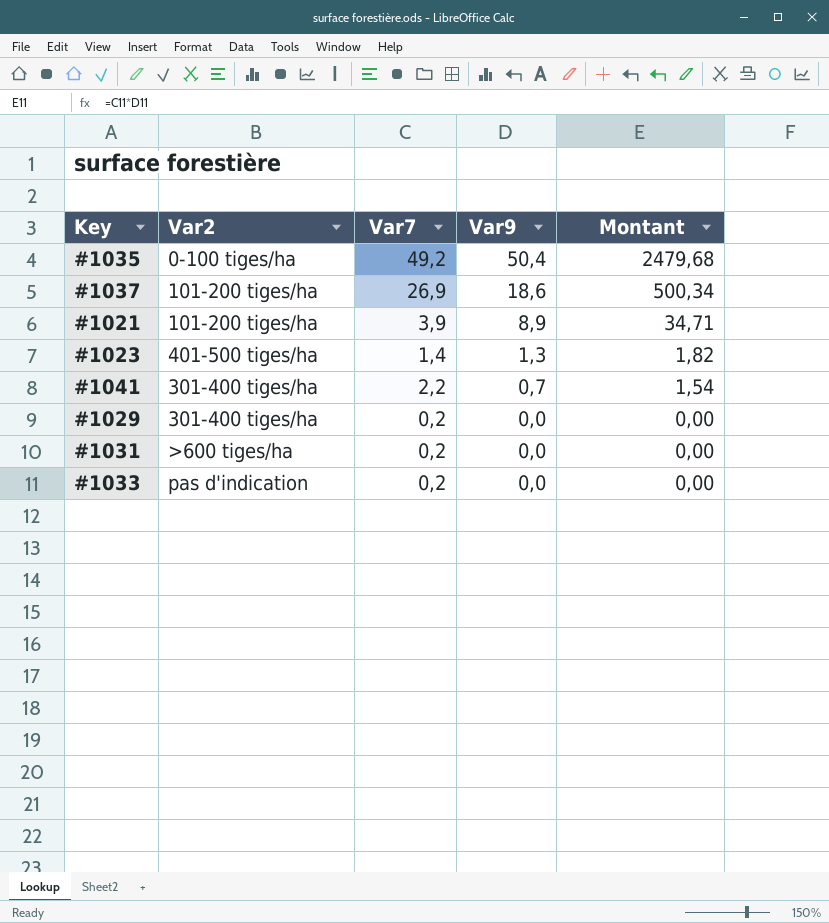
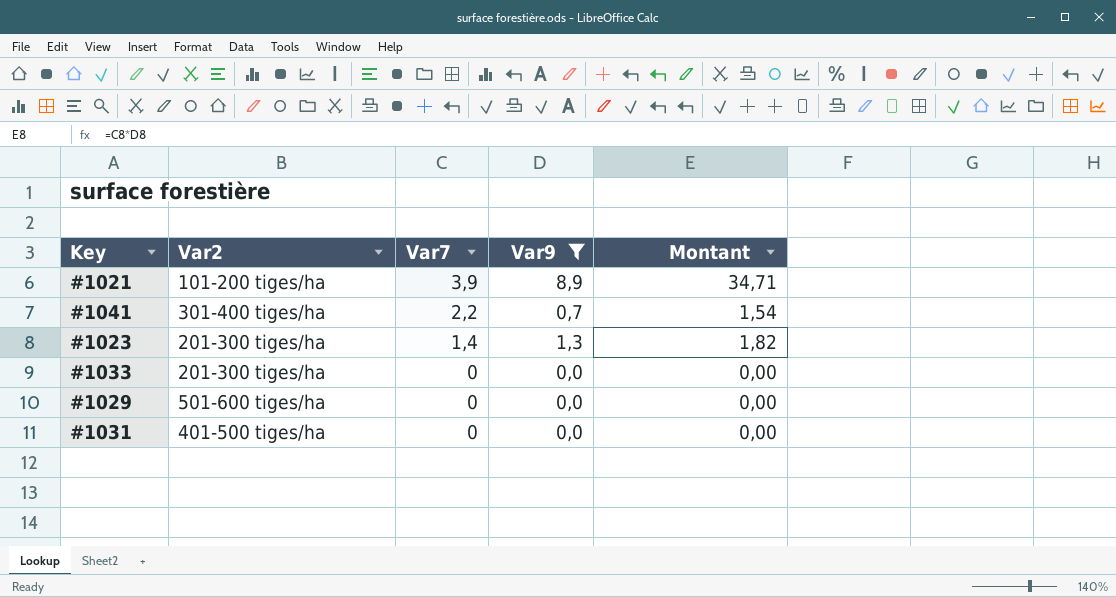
filter: none -> Var9 <= 8,9
row order: Var9 descending -> Var7 descending
#1023 | Var2: 401-500 tiges/ha -> 201-300 tiges/ha
#1033 | Var2: pas d'indication -> 201-300 tiges/ha
#1033 | Var7: 0,2 -> 0
#1029 | Var2: 301-400 tiges/ha -> 501-600 tiges/ha
#1029 | Var7: 0,2 -> 0
#1031 | Var2: >600 tiges/ha -> 401-500 tiges/ha
#1031 | Var7: 0,2 -> 0

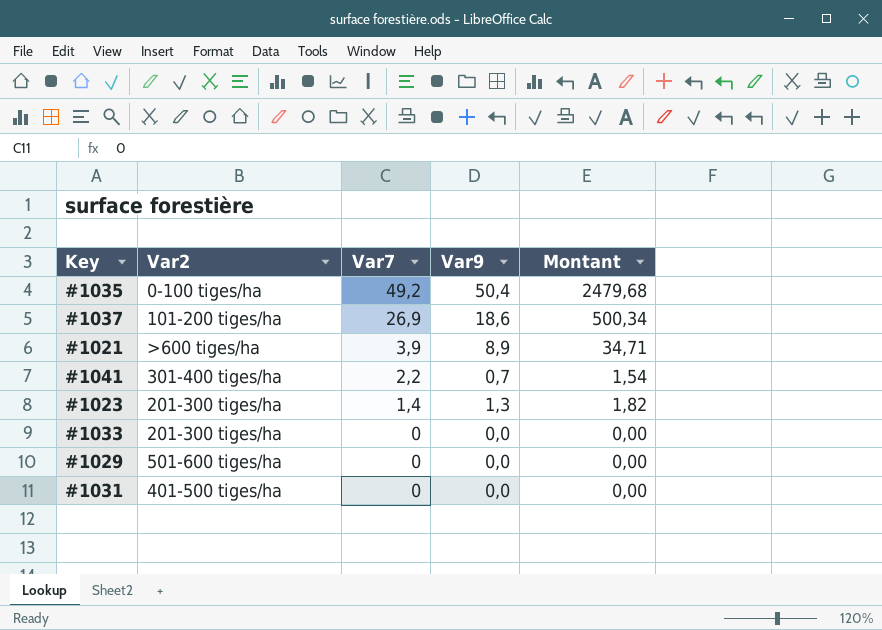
filter: Var9 <= 8,9 -> none
#1021 | Var2: 101-200 tiges/ha -> >600 tiges/ha

